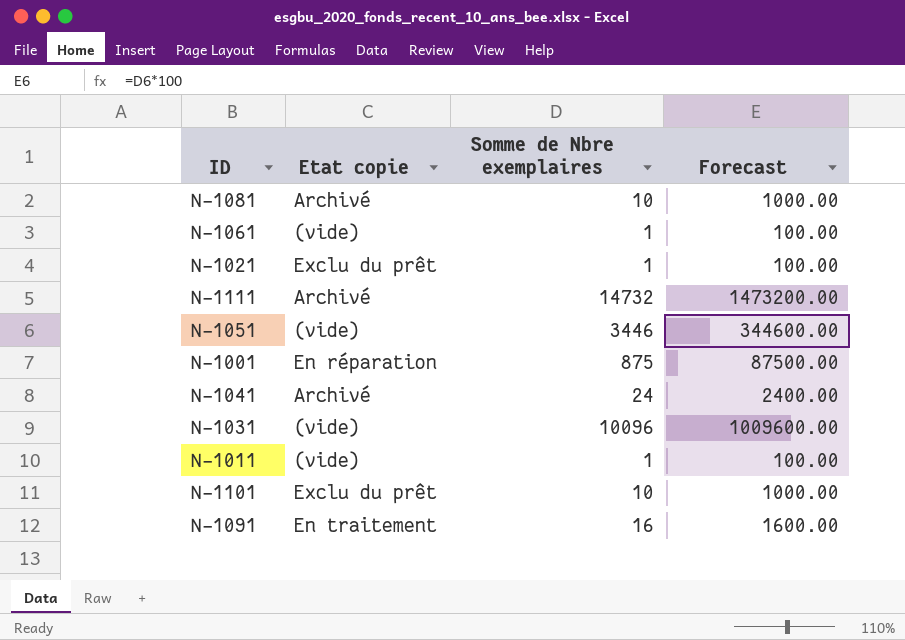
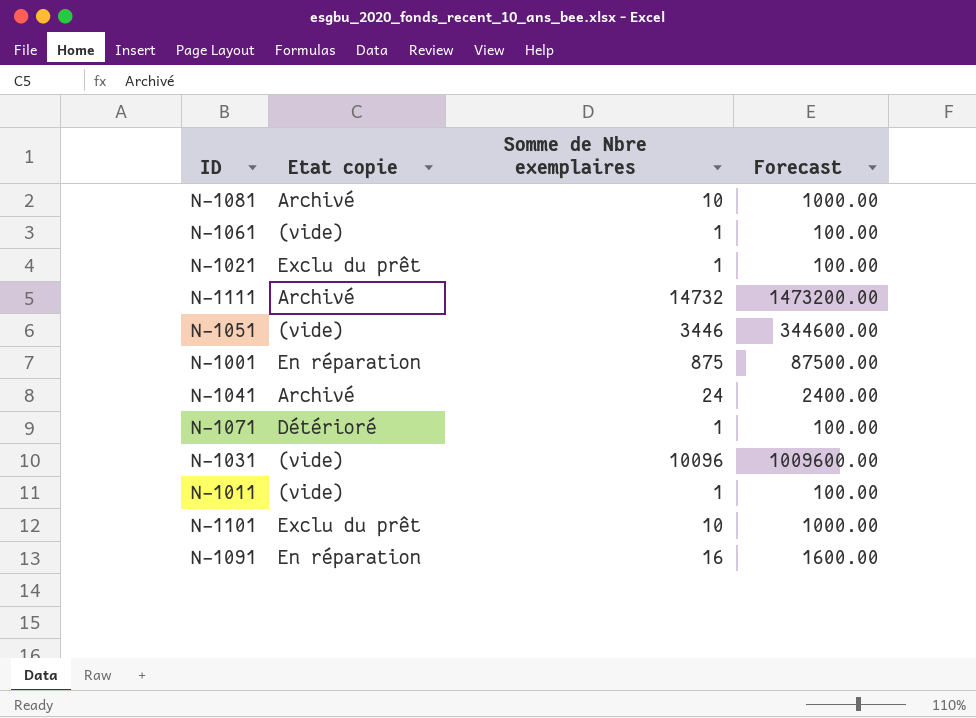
row N-1071: none -> Détérioré | 1 | 100.00
N-1091 | Etat copie: En traitement -> En réparation

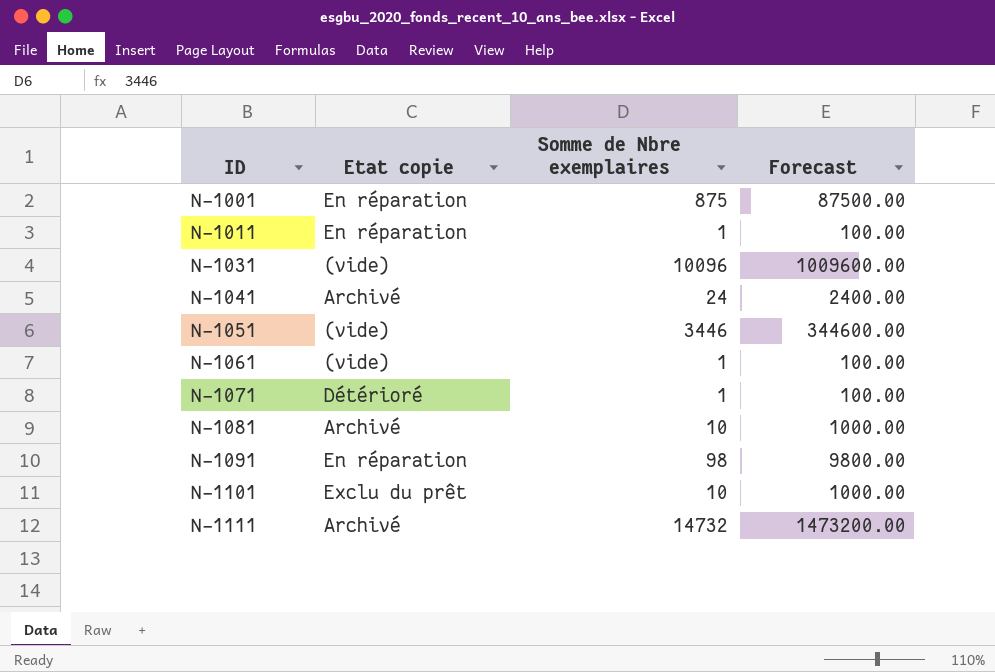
row order: none -> ID ascending
row N-1021: Exclu du prêt | 1 | 100.00 -> none
N-1011 | Etat copie: (vide) -> En réparation
N-1091 | Somme de Nbre exemplaires: 16 -> 98
N-1091 | Forecast: 1600.00 -> 9800.00

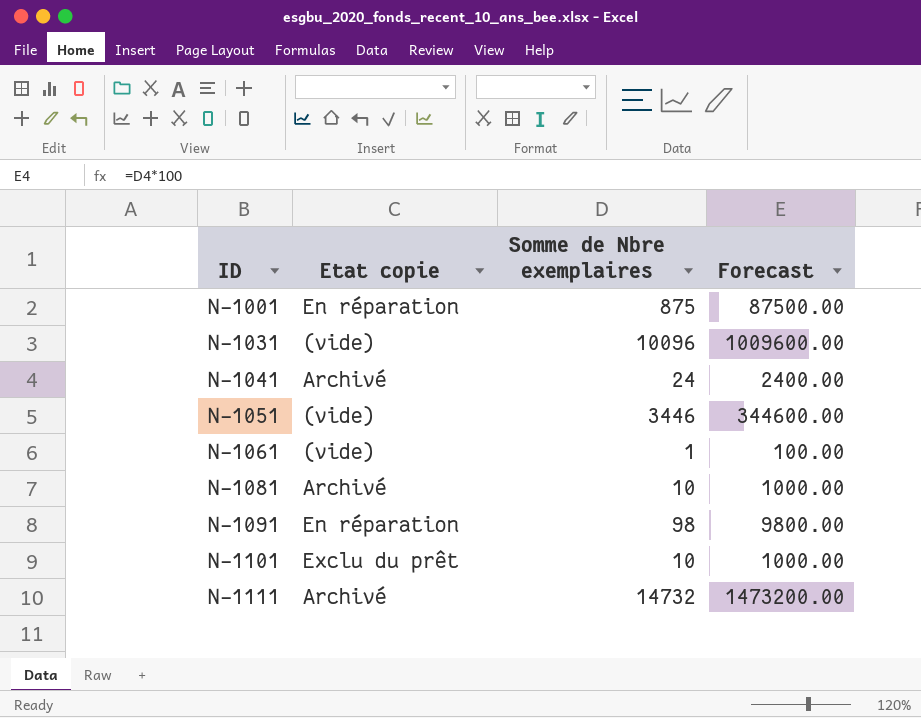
row N-1011: En réparation | 1 | 100.00 -> none
row N-1071: Détérioré | 1 | 100.00 -> none

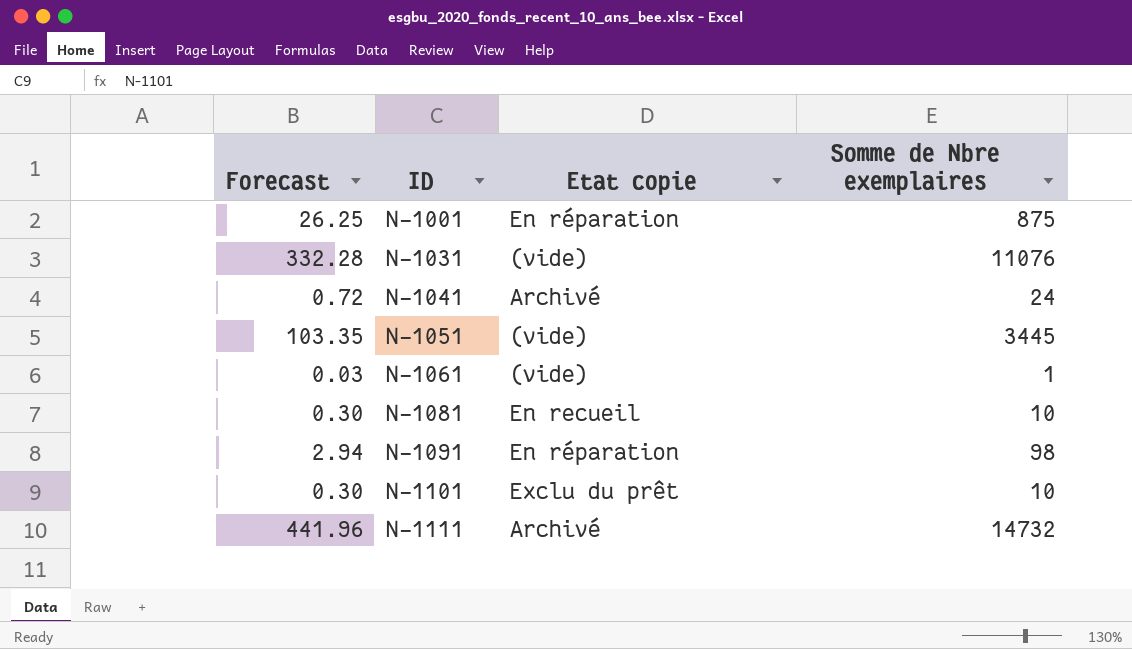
column Forecast | formula: [Somme de Nbre exemplaires] * 100 -> [Somme de Nbre exemplaires] * 0.03
column Forecast | position: 4 -> 1
N-1031 | Somme de Nbre exemplaires: 10096 -> 11076
N-1051 | Somme de Nbre exemplaires: 3446 -> 3445
N-1081 | Etat copie: Archivé -> En recueil

